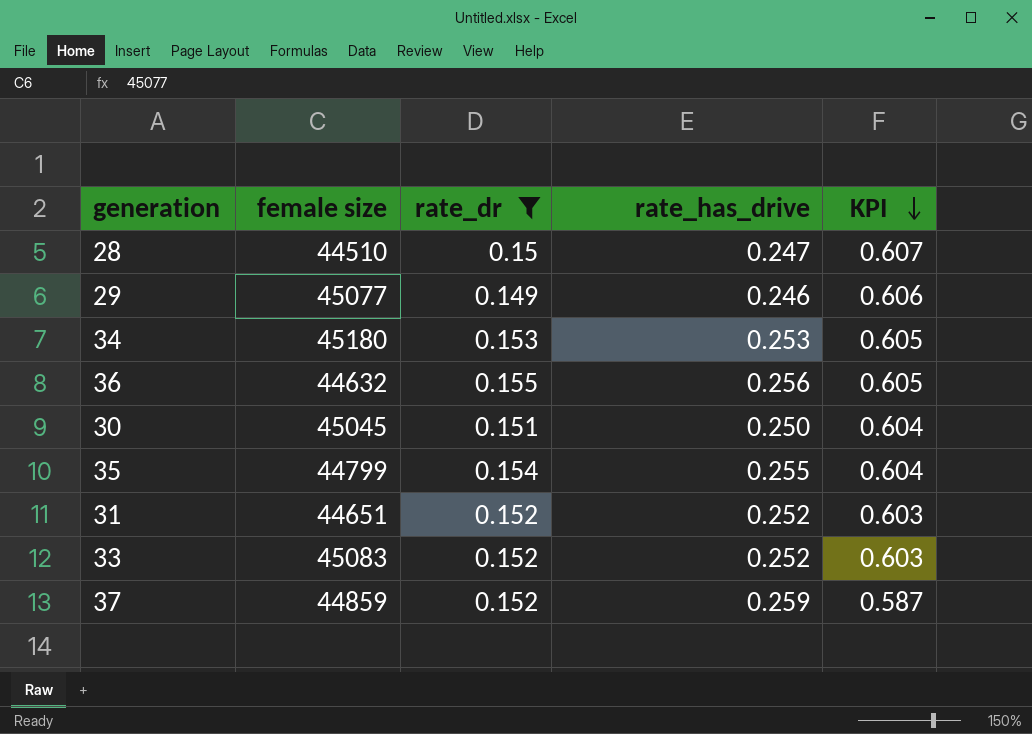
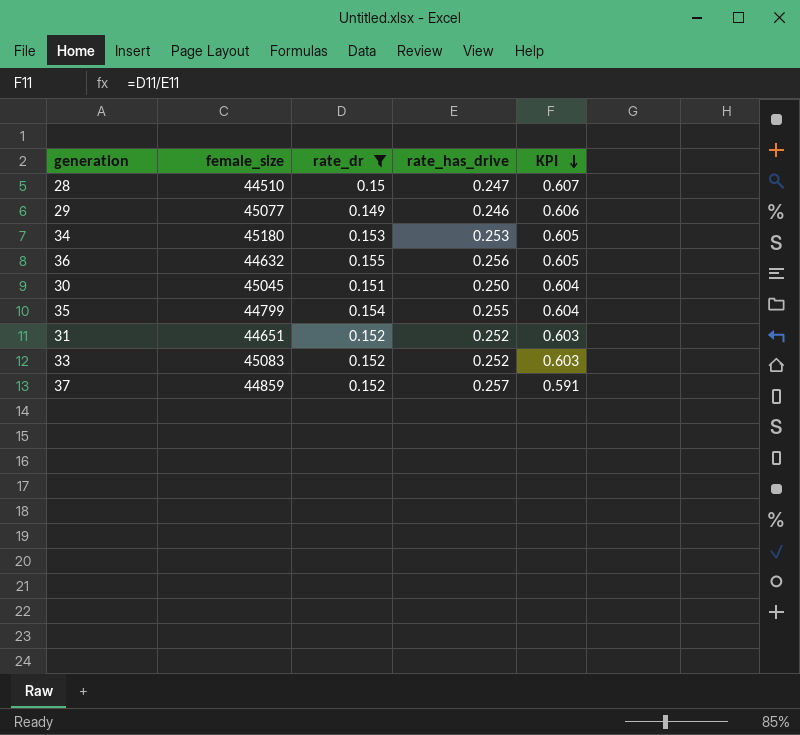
column name: female size -> female_size
37 | rate_has_drive: 0.259 -> 0.257
37 | KPI: 0.587 -> 0.591

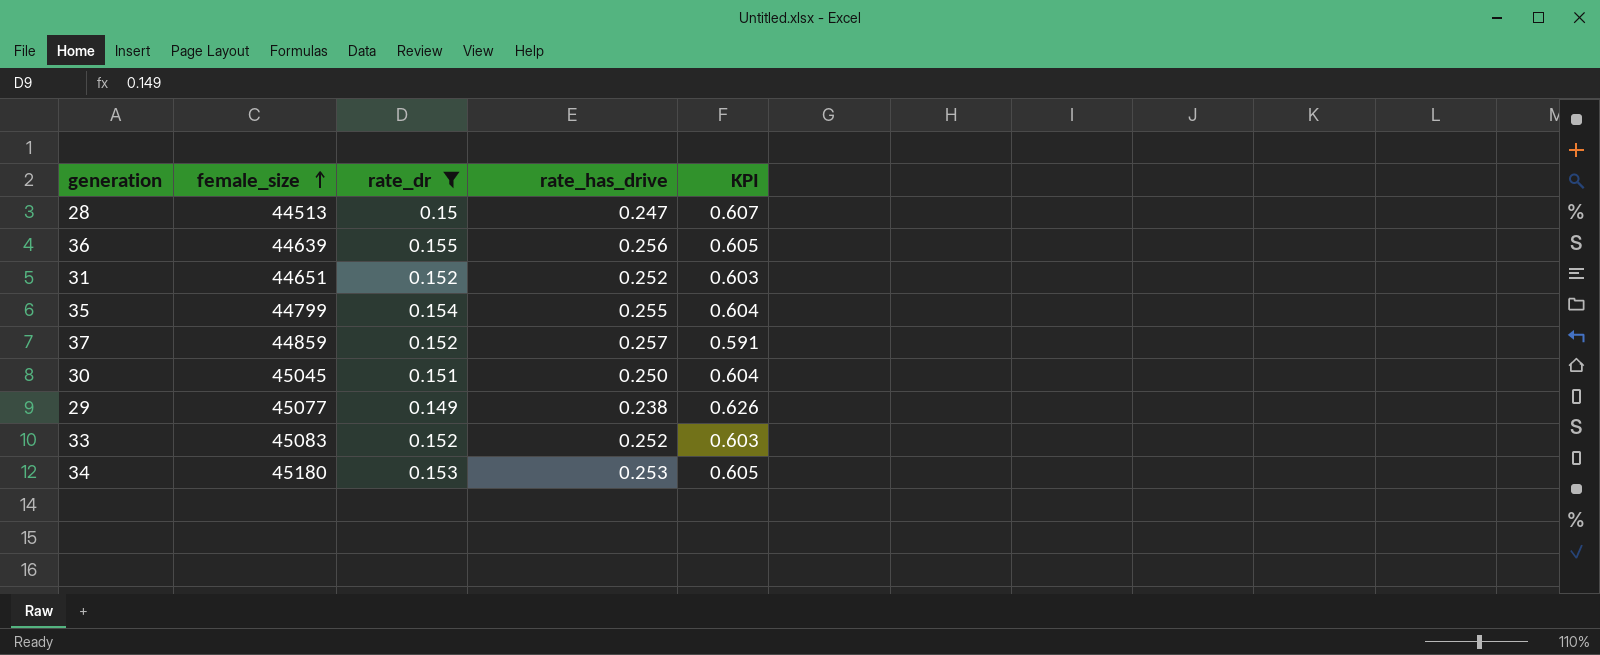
row order: KPI descending -> female_size ascending
28 | female_size: 44510 -> 44513
36 | female_size: 44632 -> 44639
29 | rate_has_drive: 0.246 -> 0.238
29 | KPI: 0.606 -> 0.626

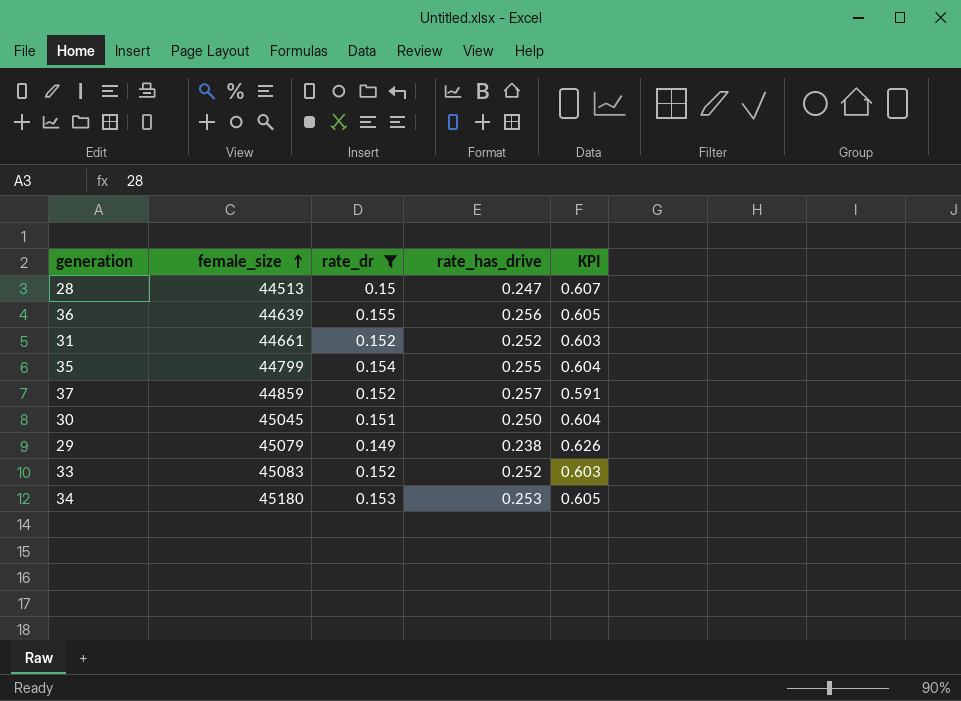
31 | female_size: 44651 -> 44661
29 | female_size: 45077 -> 45079

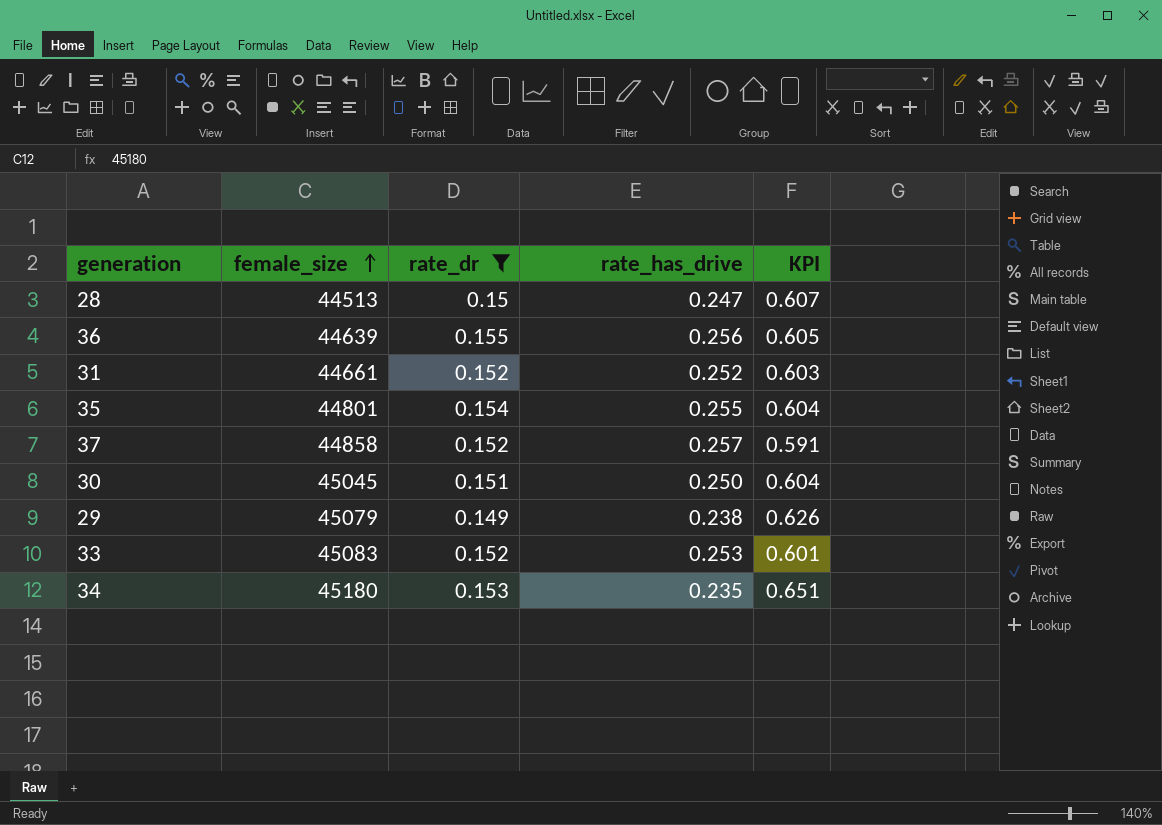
35 | female_size: 44799 -> 44801
37 | female_size: 44859 -> 44858
33 | rate_has_drive: 0.252 -> 0.253
33 | KPI: 0.603 -> 0.601
34 | rate_has_drive: 0.253 -> 0.235
34 | KPI: 0.605 -> 0.651

